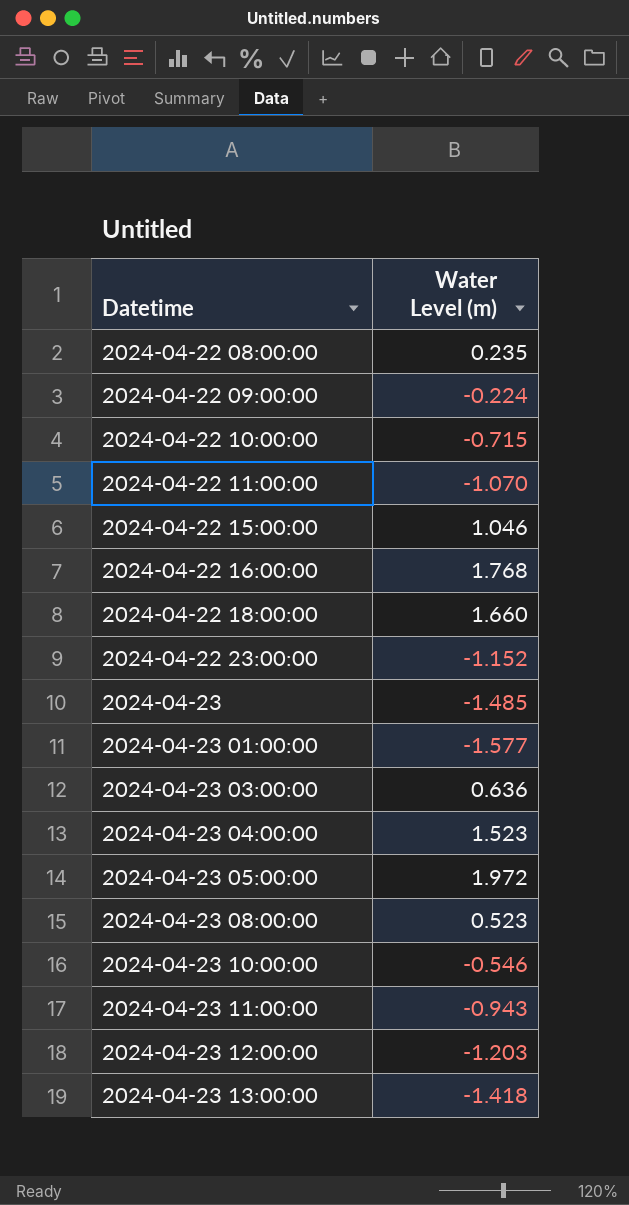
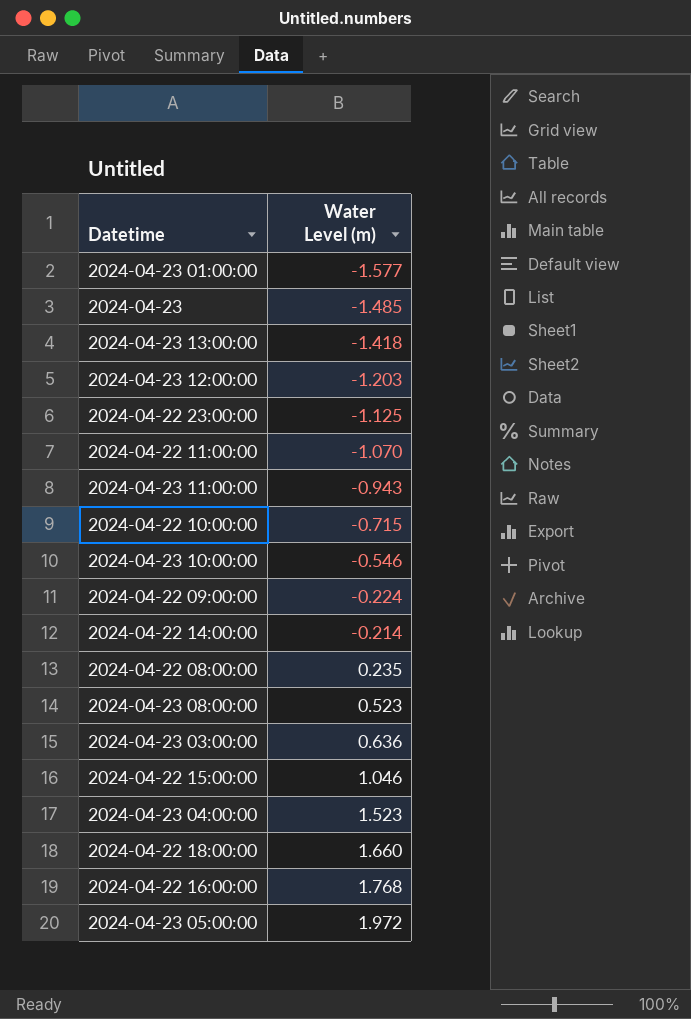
row order: Datetime ascending -> Water Level (m) ascending
2024-04-22 23:00:00 | Water Level (m): -1.152 -> -1.125
row 2024-04-22 14:00:00: none -> -0.214

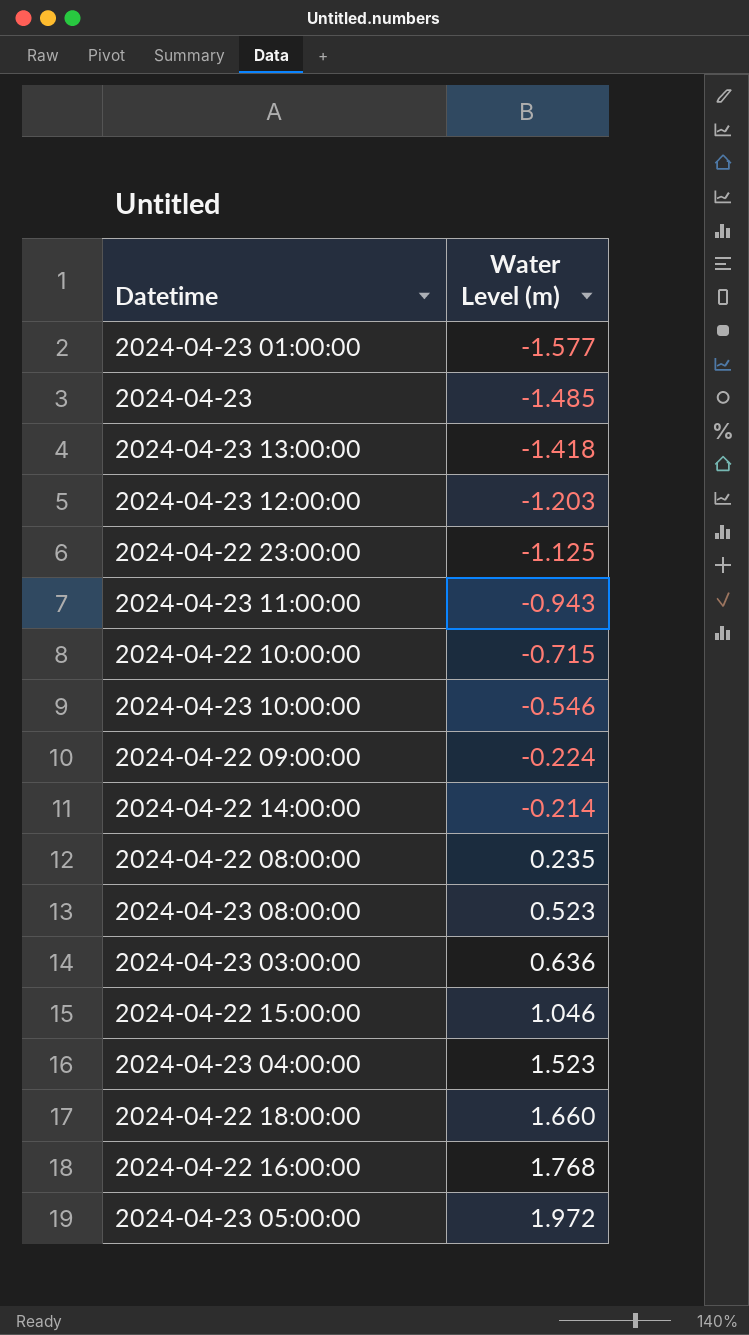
row 2024-04-22 11:00:00: -1.070 -> none

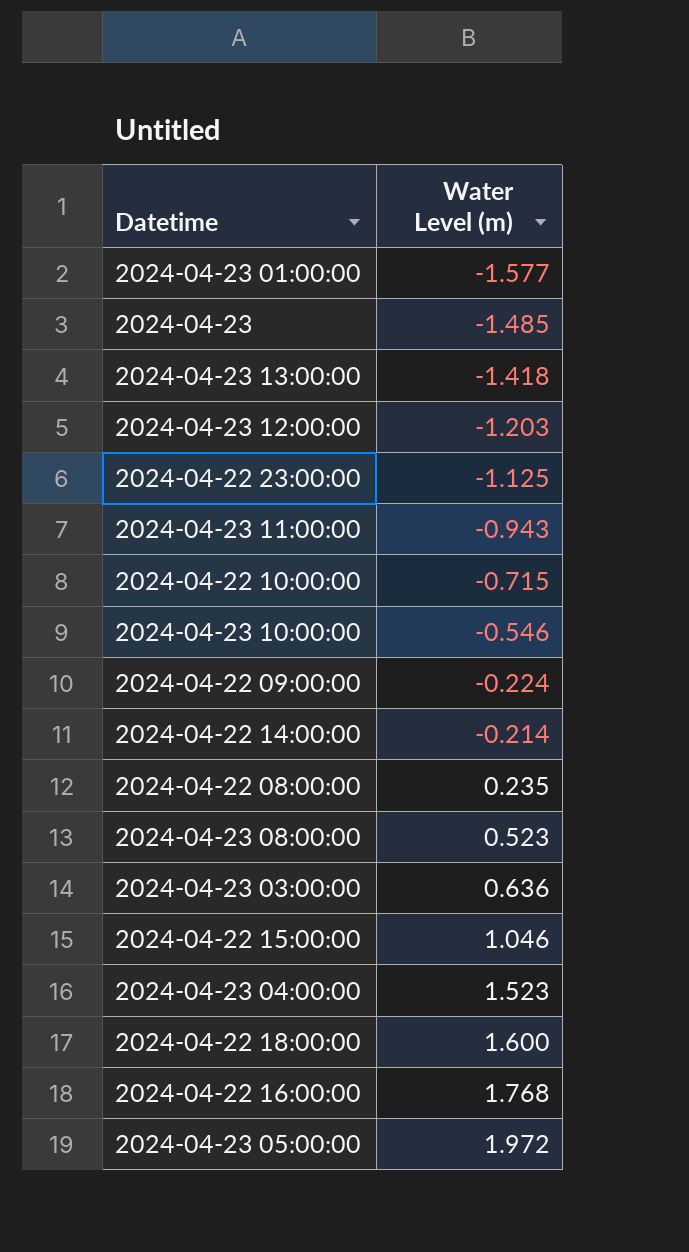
2024-04-22 18:00:00 | Water Level (m): 1.660 -> 1.600

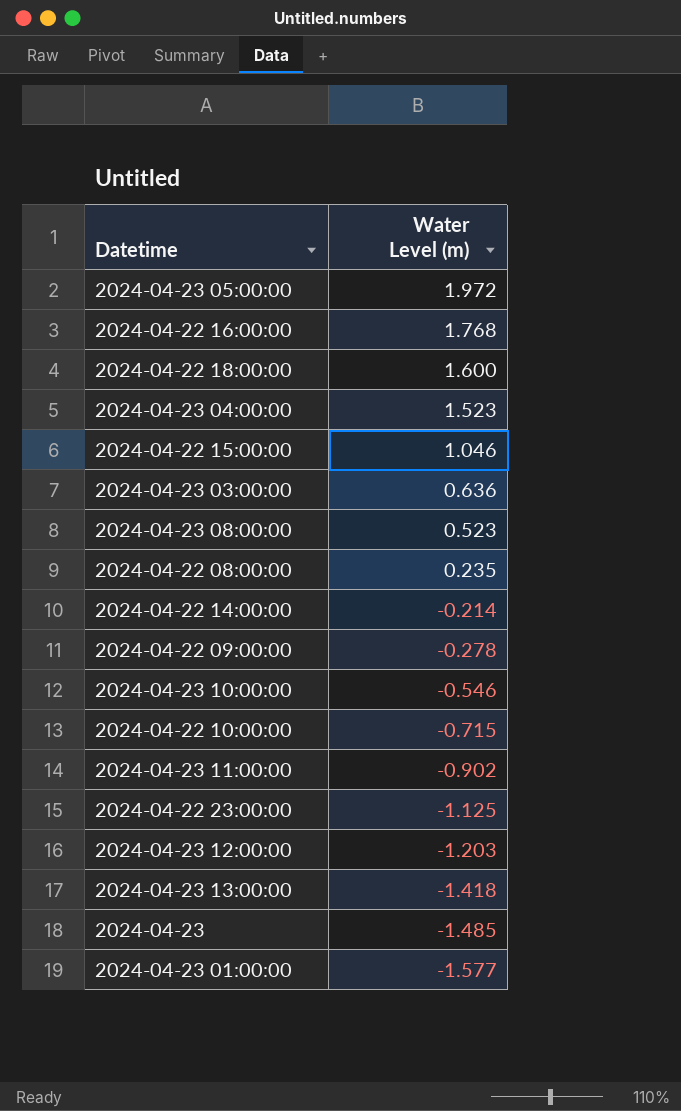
row order: Water Level (m) ascending -> Water Level (m) descending
2024-04-22 09:00:00 | Water Level (m): -0.224 -> -0.278
2024-04-23 11:00:00 | Water Level (m): -0.943 -> -0.902

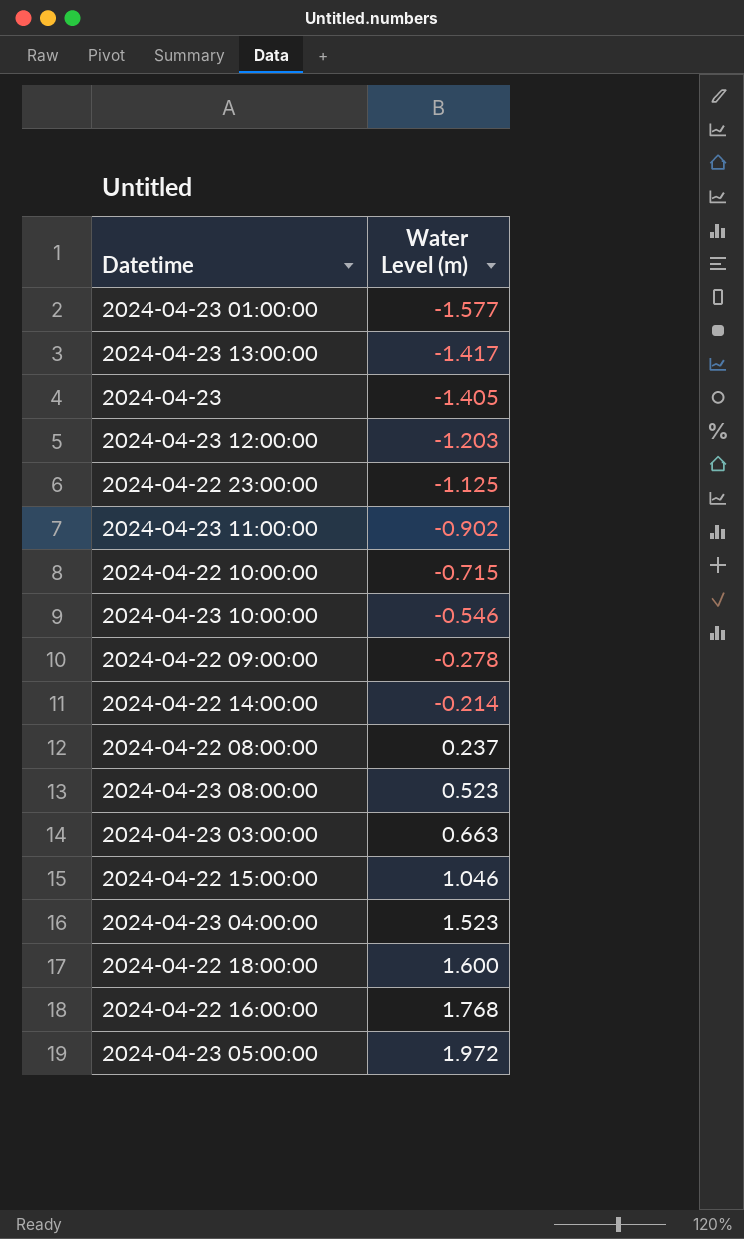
row order: Water Level (m) descending -> Water Level (m) ascending
2024-04-23 13:00:00 | Water Level (m): -1.418 -> -1.417
2024-04-23 | Water Level (m): -1.485 -> -1.405
2024-04-22 08:00:00 | Water Level (m): 0.235 -> 0.237
2024-04-23 03:00:00 | Water Level (m): 0.636 -> 0.663

